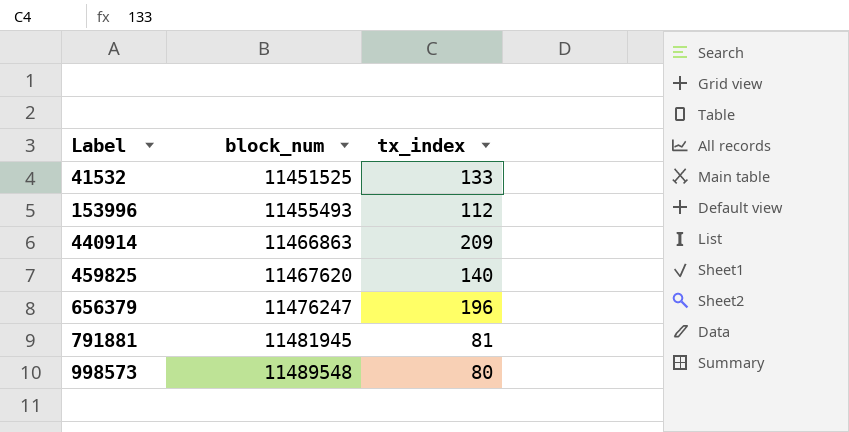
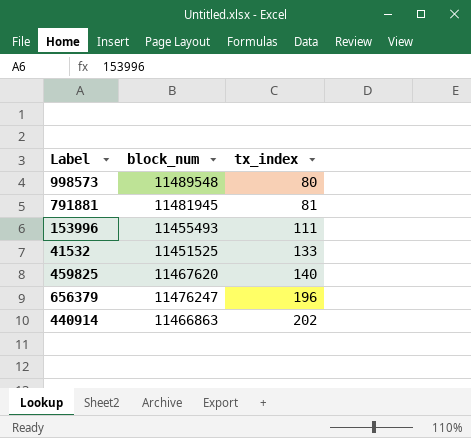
row order: Label ascending -> tx_index ascending
153996 | tx_index: 112 -> 111
440914 | tx_index: 209 -> 202

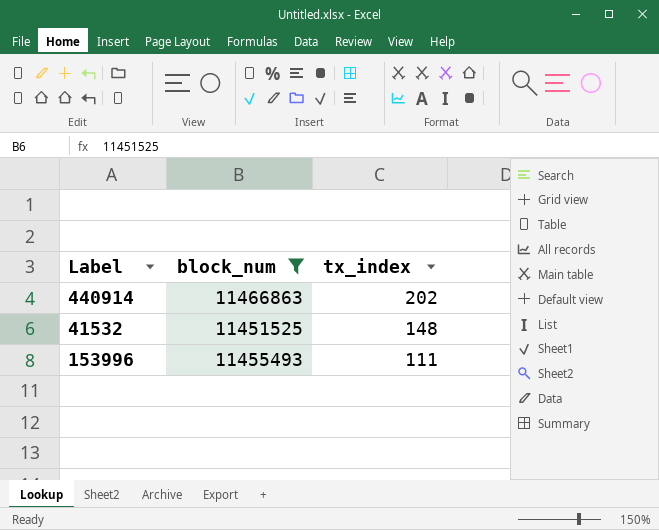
filter: none -> block_num <= 11466863
row order: tx_index ascending -> tx_index descending
41532 | tx_index: 133 -> 148

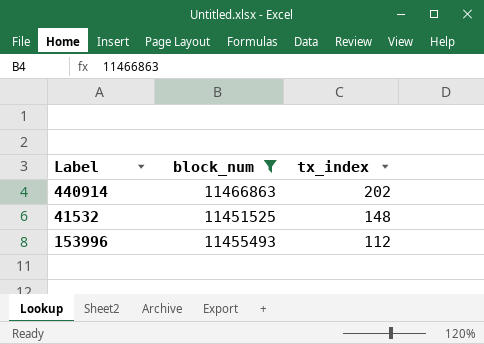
153996 | tx_index: 111 -> 112

